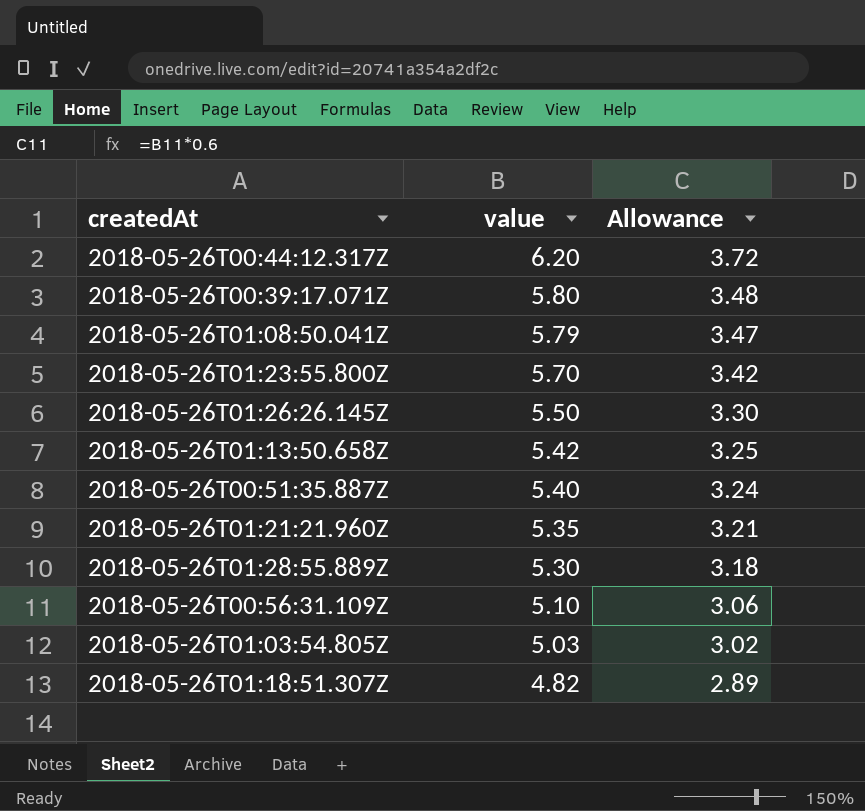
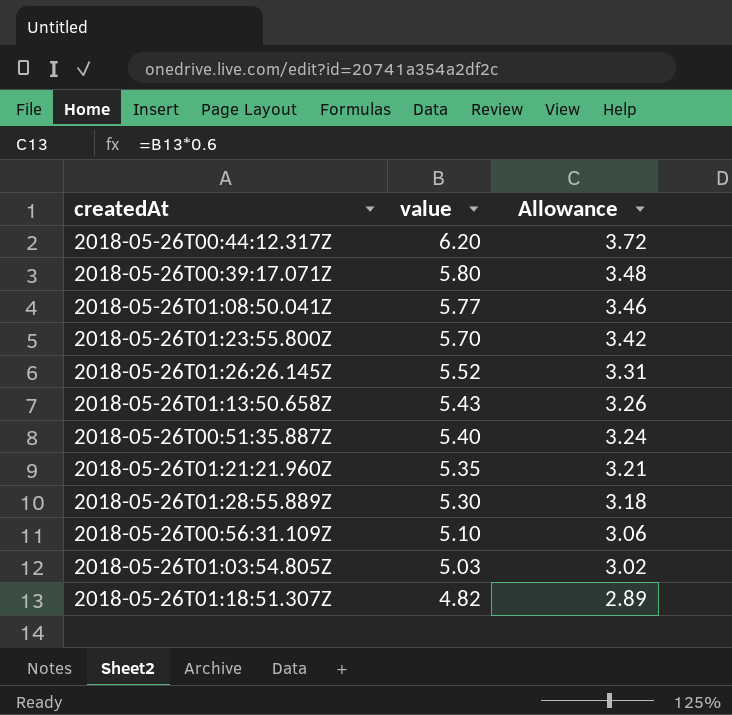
2018-05-26T01:08:50.041Z | value: 5.79 -> 5.77
2018-05-26T01:08:50.041Z | Allowance: 3.47 -> 3.46
2018-05-26T01:26:26.145Z | value: 5.50 -> 5.52
2018-05-26T01:26:26.145Z | Allowance: 3.30 -> 3.31
2018-05-26T01:13:50.658Z | value: 5.42 -> 5.43
2018-05-26T01:13:50.658Z | Allowance: 3.25 -> 3.26

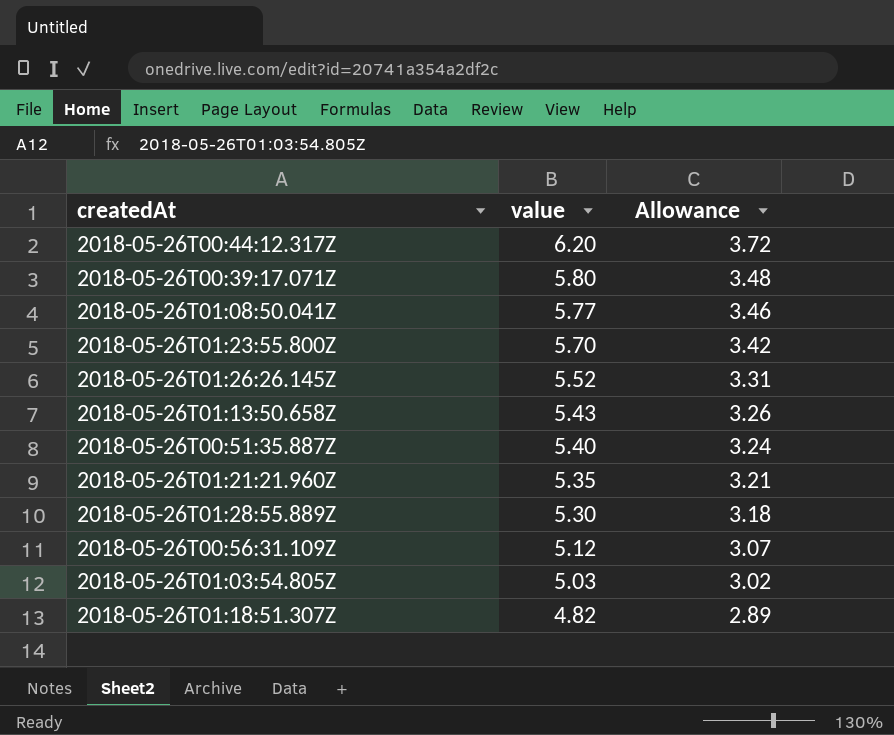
2018-05-26T00:56:31.109Z | value: 5.10 -> 5.12
2018-05-26T00:56:31.109Z | Allowance: 3.06 -> 3.07

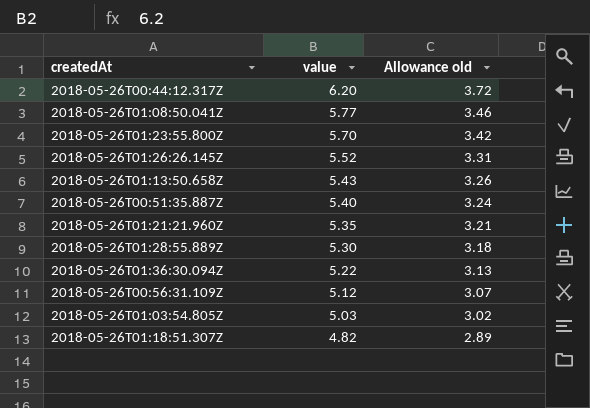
column name: Allowance -> Allowance old
row 2018-05-26T00:39:17.071Z: 5.80 | 3.48 -> none
row 2018-05-26T01:36:30.094Z: none -> 5.22 | 3.13

